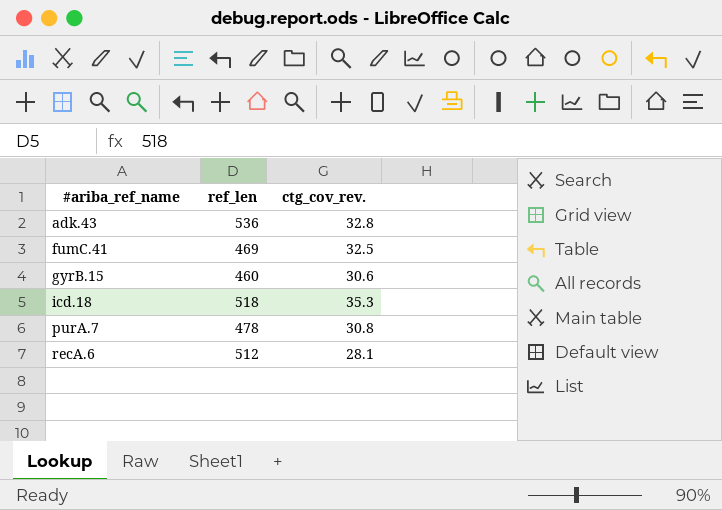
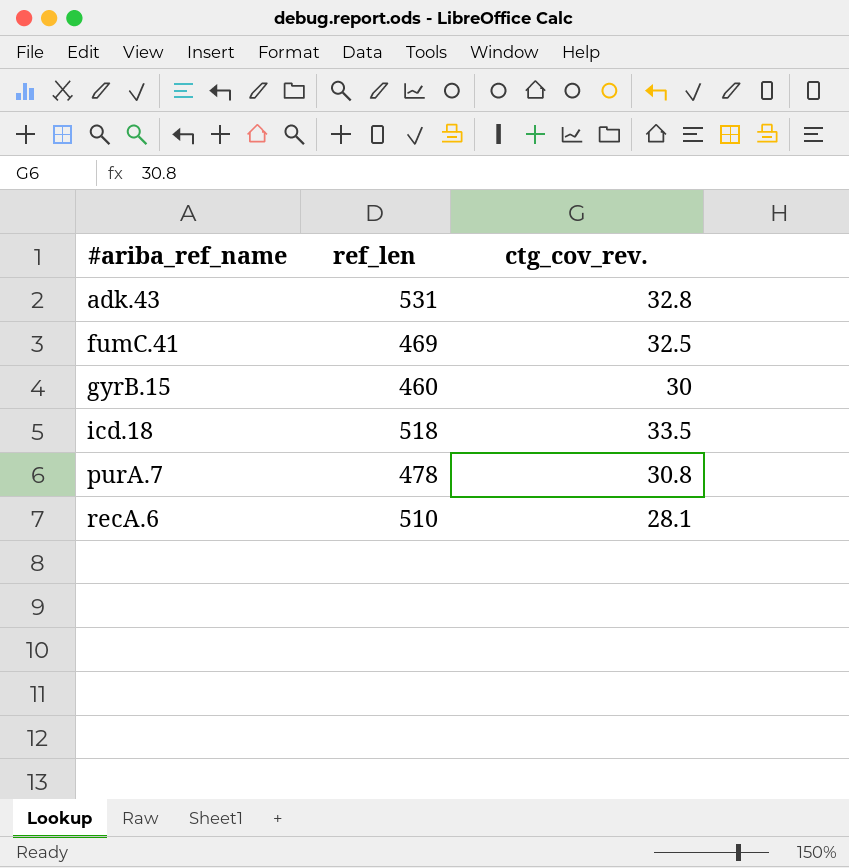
adk.43 | ref_len: 536 -> 531
gyrB.15 | ctg_cov_rev.: 30.6 -> 30
icd.18 | ctg_cov_rev.: 35.3 -> 33.5
recA.6 | ref_len: 512 -> 510

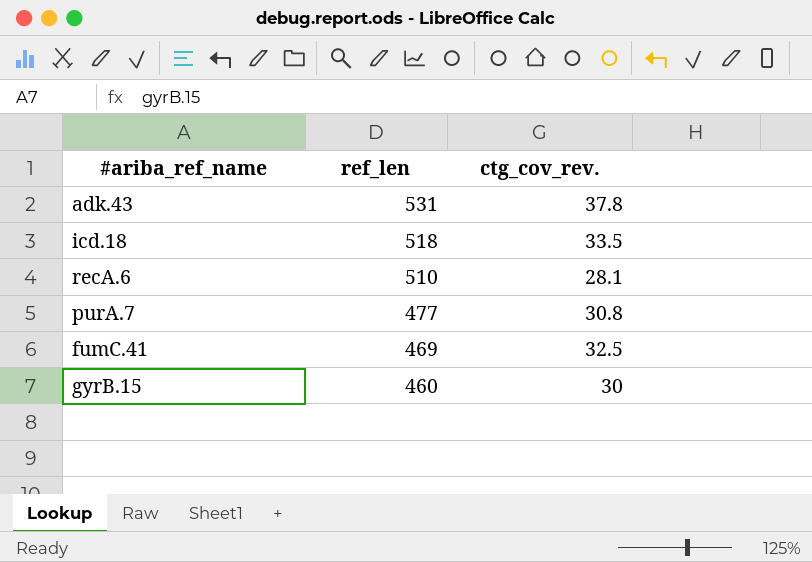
row order: #ariba_ref_name ascending -> ref_len descending
adk.43 | ctg_cov_rev.: 32.8 -> 37.8
purA.7 | ref_len: 478 -> 477

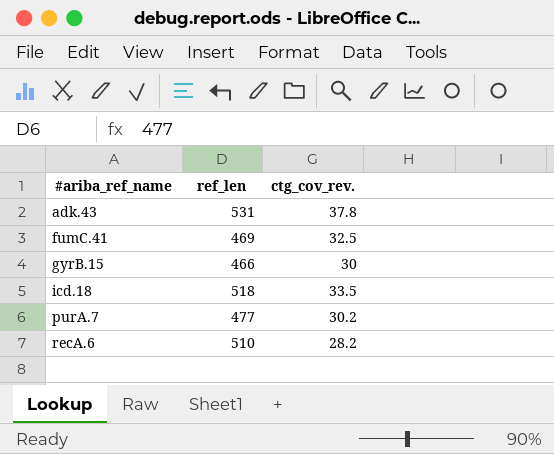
row order: ref_len descending -> #ariba_ref_name ascending
gyrB.15 | ref_len: 460 -> 466
purA.7 | ctg_cov_rev.: 30.8 -> 30.2
recA.6 | ctg_cov_rev.: 28.1 -> 28.2

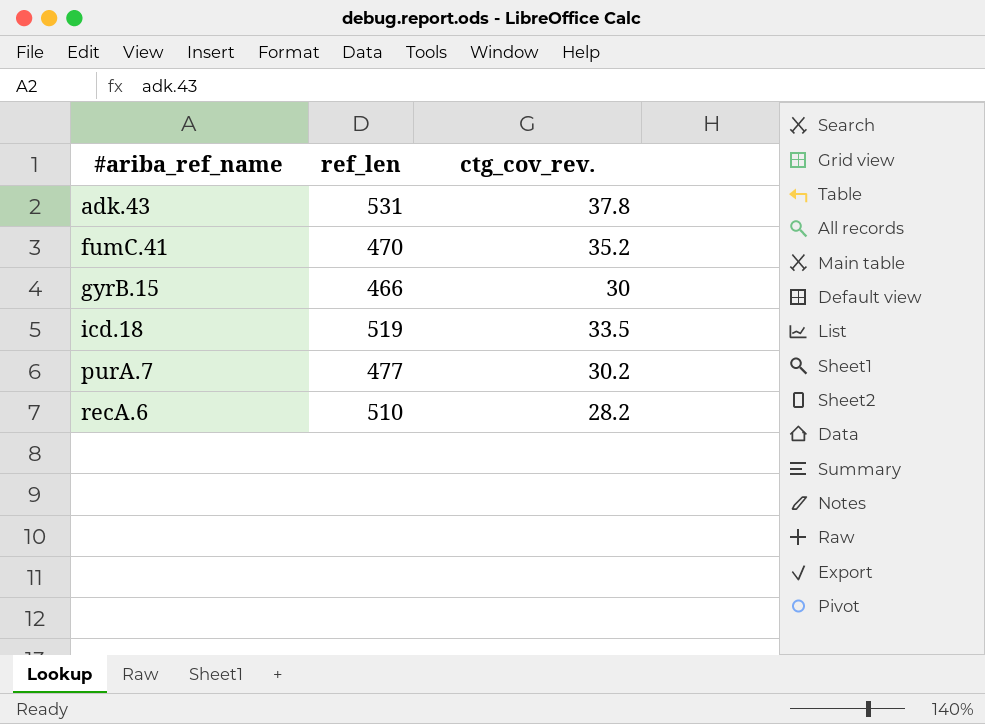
fumC.41 | ref_len: 469 -> 470
fumC.41 | ctg_cov_rev.: 32.5 -> 35.2
icd.18 | ref_len: 518 -> 519

